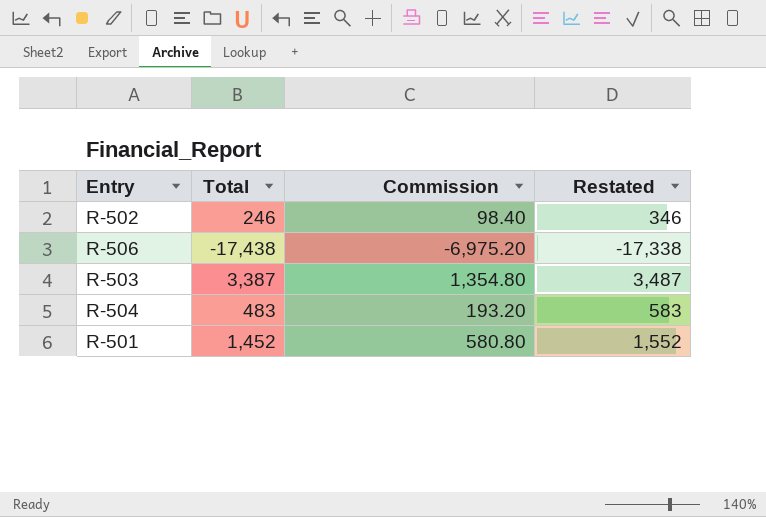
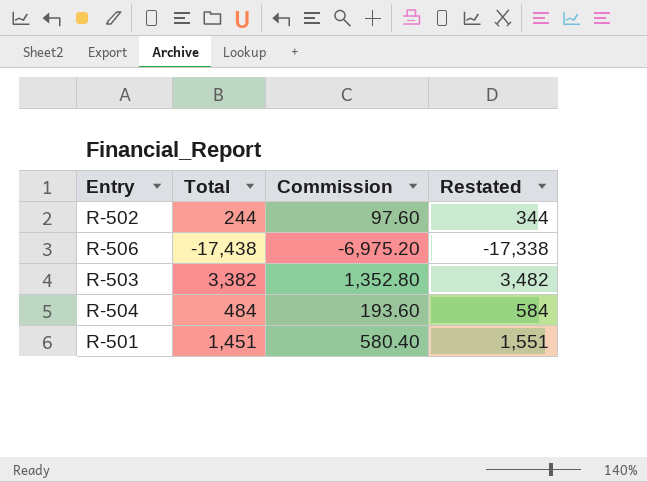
R-502 | Total: 246 -> 244
R-502 | Commission: 98.40 -> 97.60
R-502 | Restated: 346 -> 344
R-503 | Total: 3,387 -> 3,382
R-503 | Commission: 1,354.80 -> 1,352.80
R-503 | Restated: 3,487 -> 3,482
R-504 | Total: 483 -> 484
R-504 | Commission: 193.20 -> 193.60
R-504 | Restated: 583 -> 584
R-501 | Total: 1,452 -> 1,451
R-501 | Commission: 580.80 -> 580.40
R-501 | Restated: 1,552 -> 1,551

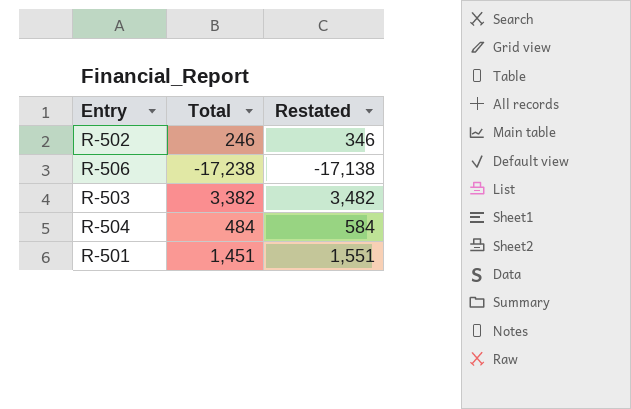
column Commission | formula: [Total] * 0.4 -> none
R-502 | Total: 244 -> 246
R-502 | Restated: 344 -> 346
R-506 | Total: -17,438 -> -17,238
R-506 | Restated: -17,338 -> -17,138

